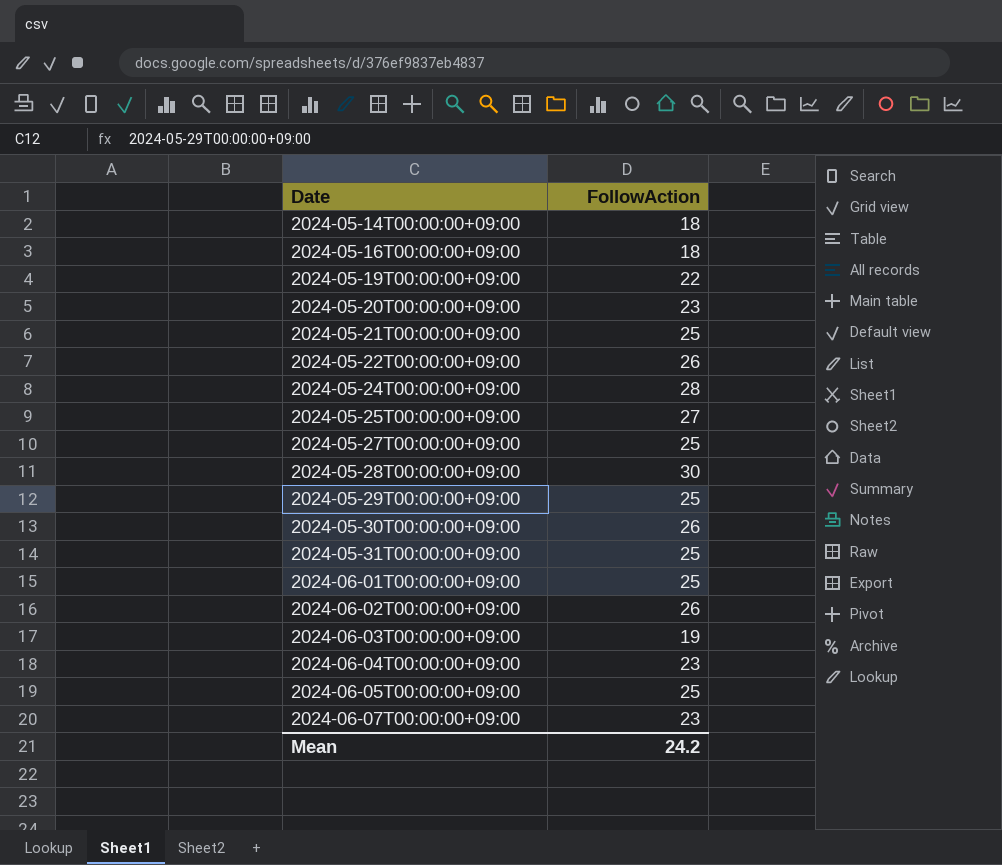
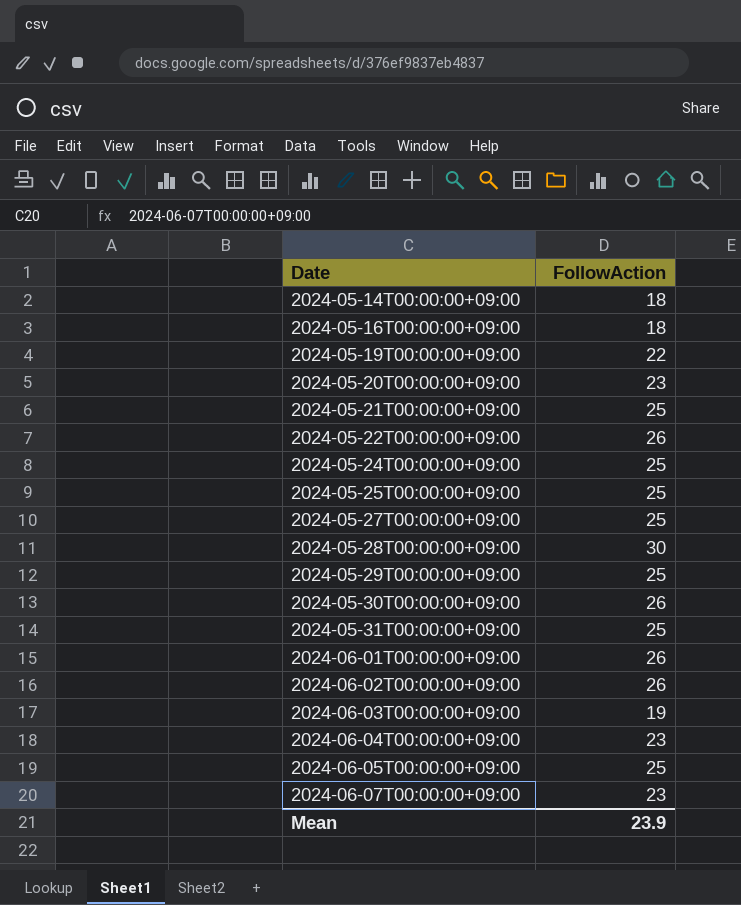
2024-05-24T00:00:00+09:00 | FollowAction: 28 -> 25
2024-05-25T00:00:00+09:00 | FollowAction: 27 -> 25
2024-06-01T00:00:00+09:00 | FollowAction: 25 -> 26
Mean | FollowAction: 24.2 -> 23.9

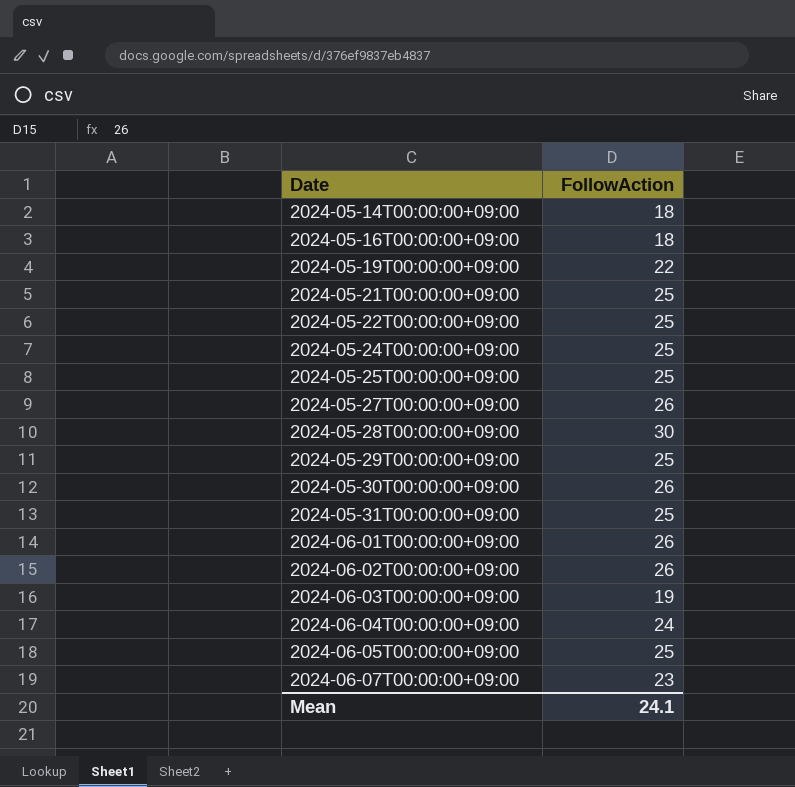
row 2024-05-20T00:00:00+09:00: 23 -> none
2024-05-22T00:00:00+09:00 | FollowAction: 26 -> 25
2024-05-27T00:00:00+09:00 | FollowAction: 25 -> 26
2024-06-04T00:00:00+09:00 | FollowAction: 23 -> 24
Mean | FollowAction: 23.9 -> 24.1

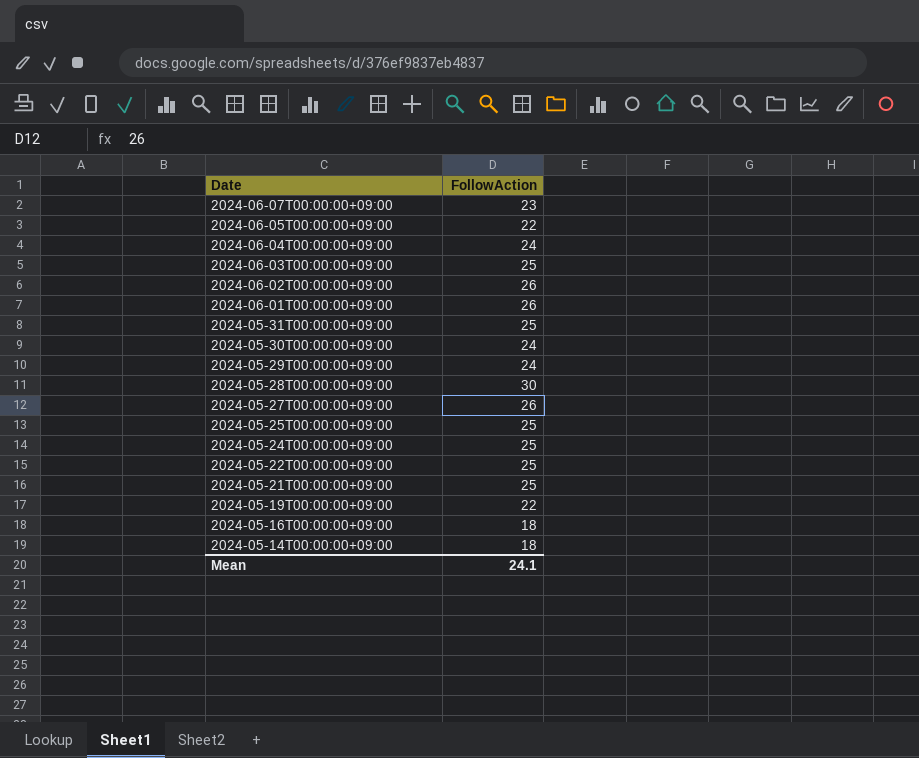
row order: Date ascending -> Date descending
2024-06-05T00:00:00+09:00 | FollowAction: 25 -> 22
2024-06-03T00:00:00+09:00 | FollowAction: 19 -> 25
2024-05-30T00:00:00+09:00 | FollowAction: 26 -> 24
2024-05-29T00:00:00+09:00 | FollowAction: 25 -> 24

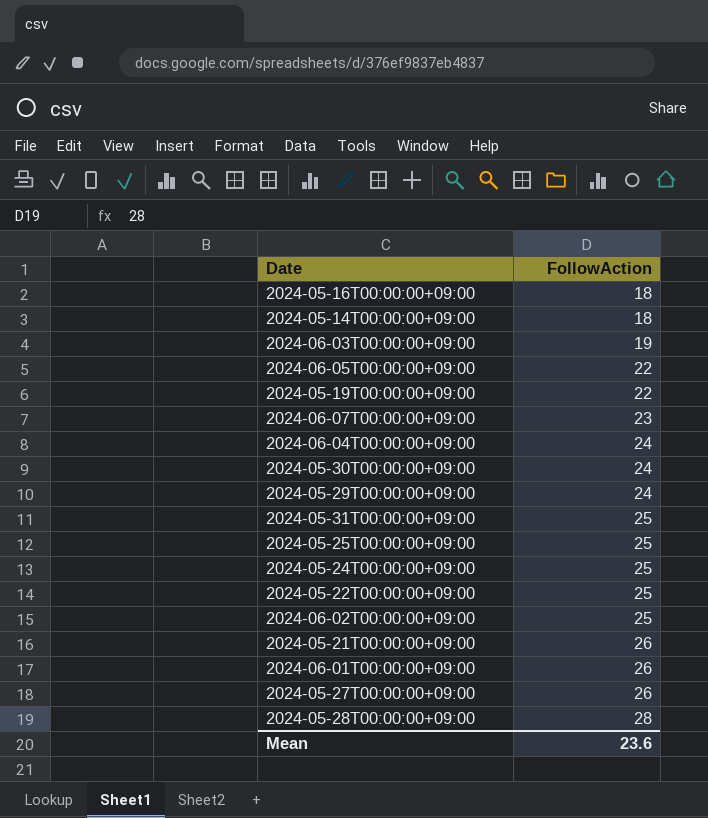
row order: Date descending -> FollowAction ascending
2024-06-03T00:00:00+09:00 | FollowAction: 25 -> 19
2024-06-02T00:00:00+09:00 | FollowAction: 26 -> 25
2024-05-21T00:00:00+09:00 | FollowAction: 25 -> 26
2024-05-28T00:00:00+09:00 | FollowAction: 30 -> 28
Mean | FollowAction: 24.1 -> 23.6

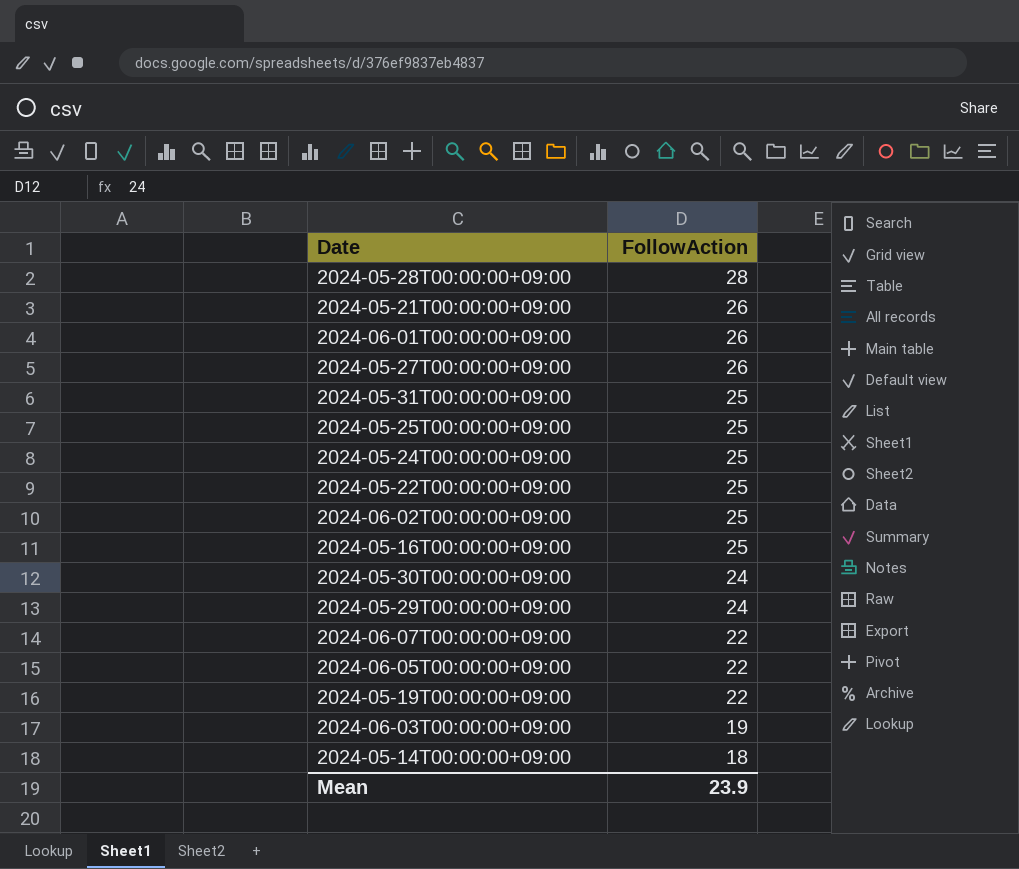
row order: FollowAction ascending -> FollowAction descending
row 2024-06-04T00:00:00+09:00: 24 -> none
2024-05-16T00:00:00+09:00 | FollowAction: 18 -> 25
2024-06-07T00:00:00+09:00 | FollowAction: 23 -> 22
Mean | FollowAction: 23.6 -> 23.9

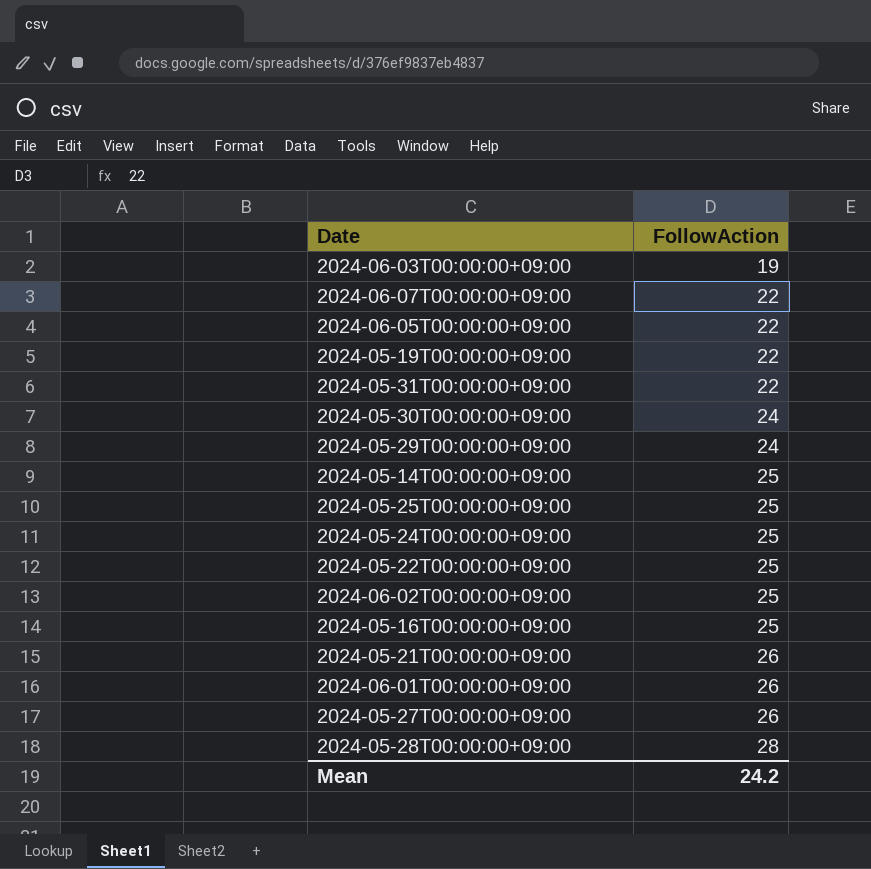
row order: FollowAction descending -> FollowAction ascending
2024-05-31T00:00:00+09:00 | FollowAction: 25 -> 22
2024-05-14T00:00:00+09:00 | FollowAction: 18 -> 25
Mean | FollowAction: 23.9 -> 24.2

